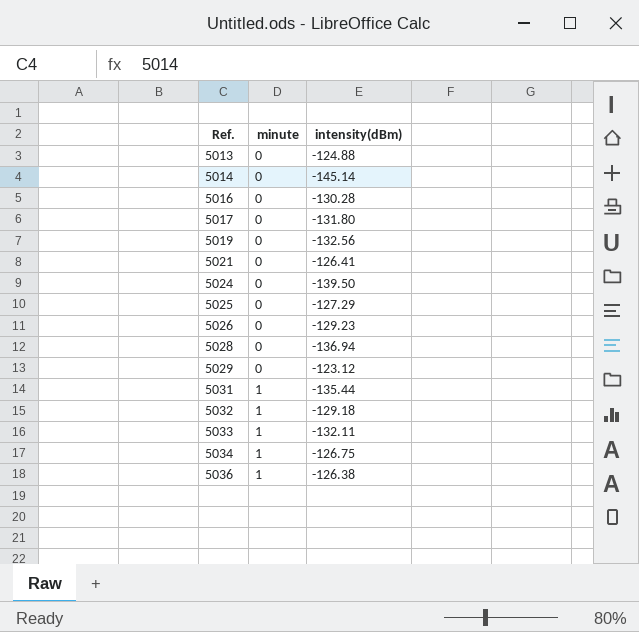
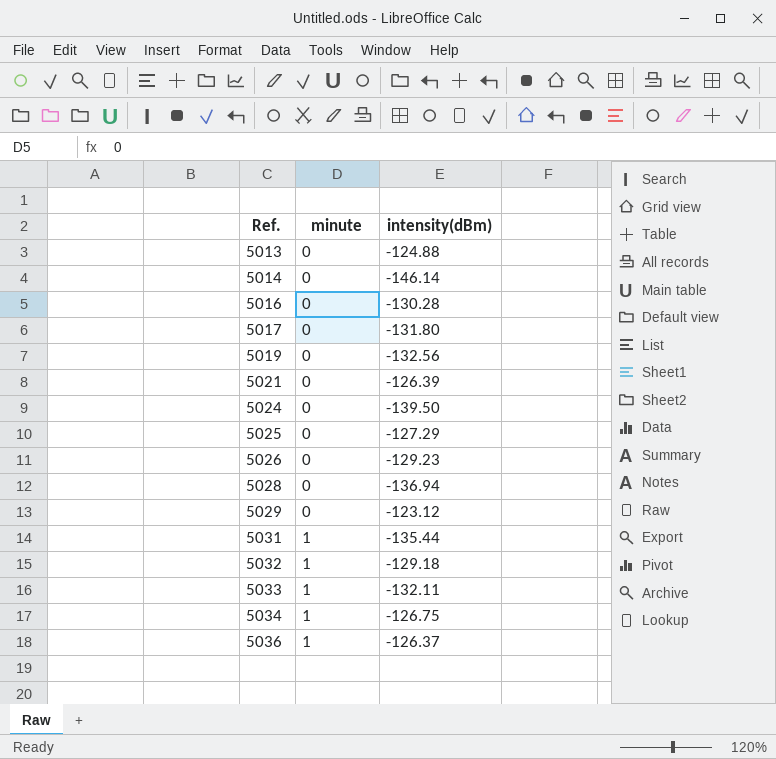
5014 | intensity(dBm): -145.14 -> -146.14
5021 | intensity(dBm): -126.41 -> -126.39
5036 | intensity(dBm): -126.38 -> -126.37

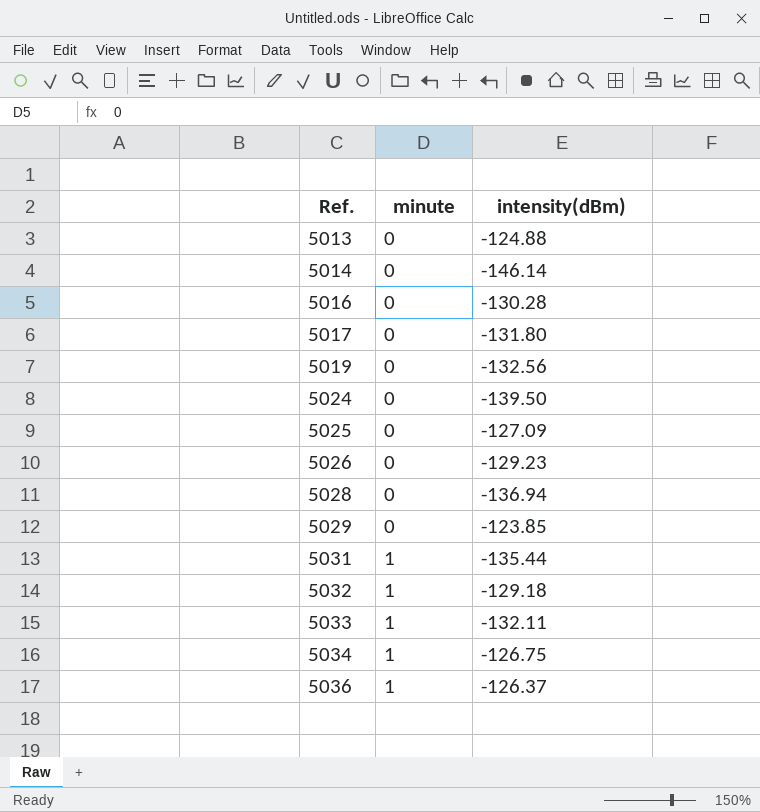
row 5021: 0 | -126.39 -> none
5025 | intensity(dBm): -127.29 -> -127.09
5029 | intensity(dBm): -123.12 -> -123.85

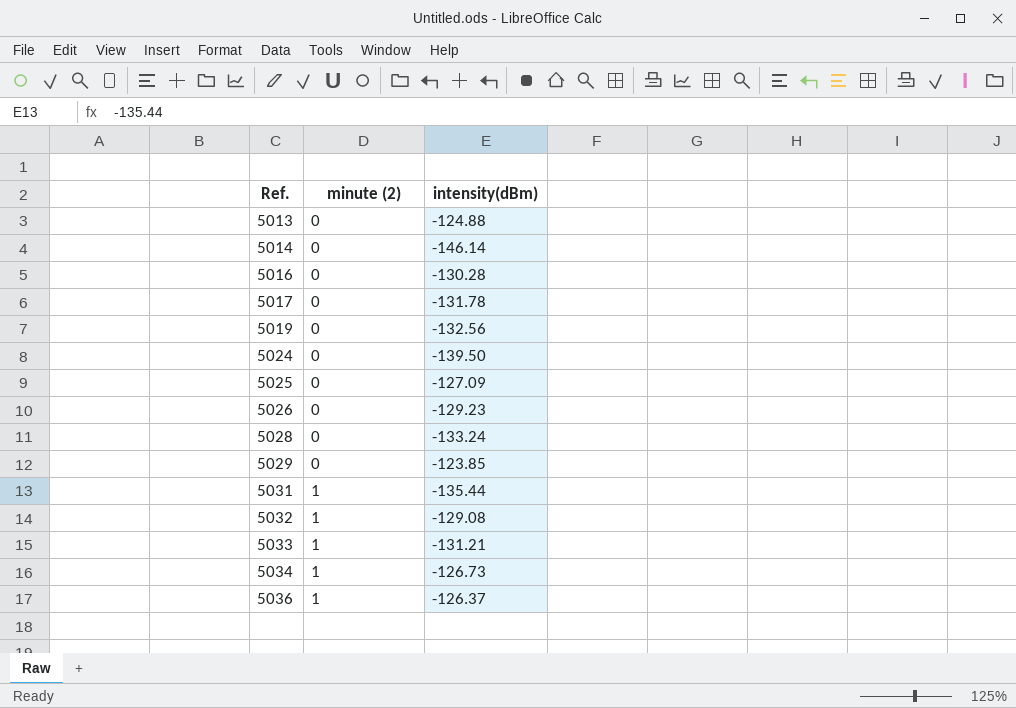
column name: minute -> minute (2)
5017 | intensity(dBm): -131.80 -> -131.78
5028 | intensity(dBm): -136.94 -> -133.24
5032 | intensity(dBm): -129.18 -> -129.08
5033 | intensity(dBm): -132.11 -> -131.21
5034 | intensity(dBm): -126.75 -> -126.73

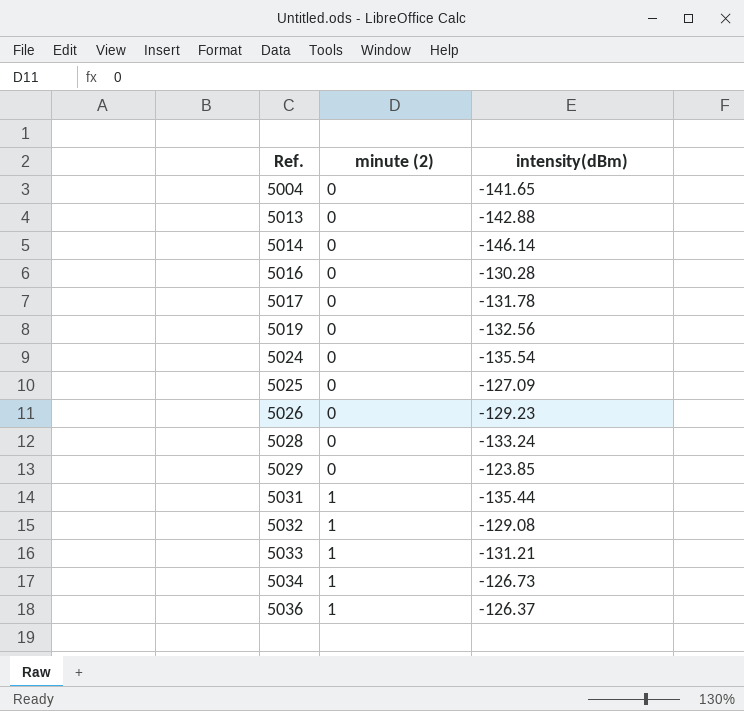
row 5004: none -> 0 | -141.65
5013 | intensity(dBm): -124.88 -> -142.88
5024 | intensity(dBm): -139.50 -> -135.54

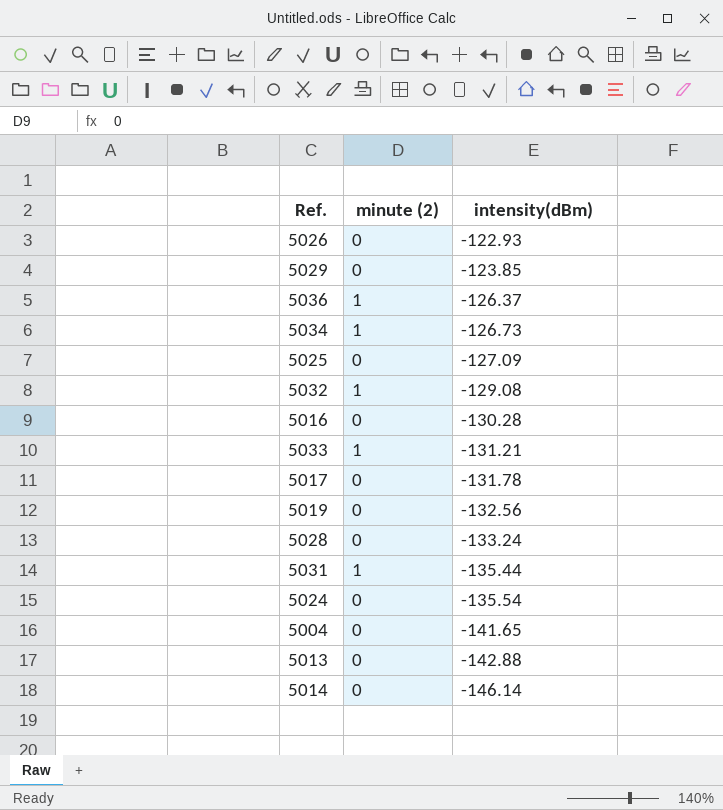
row order: Ref. ascending -> intensity(dBm) descending
5026 | intensity(dBm): -129.23 -> -122.93

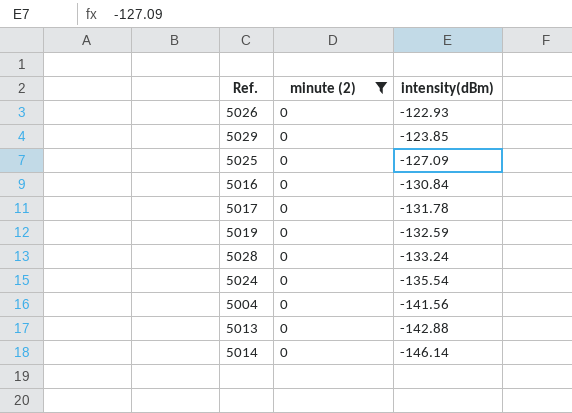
filter: none -> minute (2) = 0
5016 | intensity(dBm): -130.28 -> -130.84
5019 | intensity(dBm): -132.56 -> -132.59
5004 | intensity(dBm): -141.65 -> -141.56

